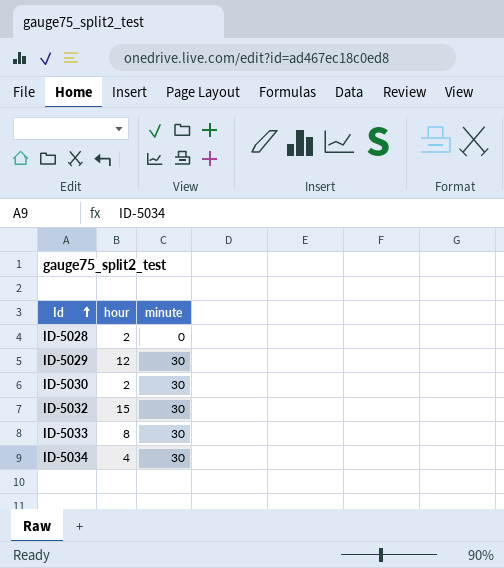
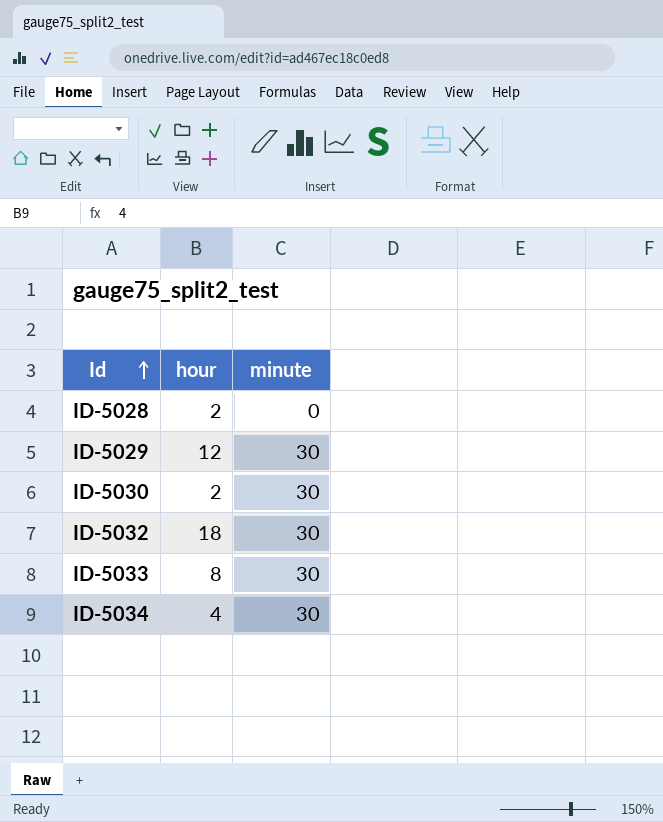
ID-5032 | hour: 15 -> 18

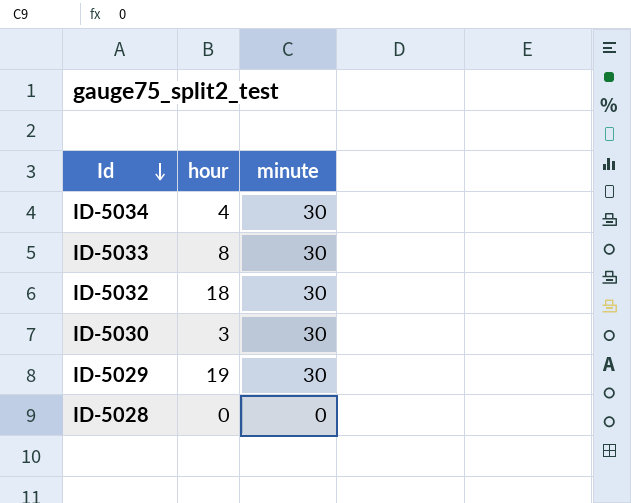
row order: Id ascending -> Id descending
ID-5030 | hour: 2 -> 3
ID-5029 | hour: 12 -> 19
ID-5028 | hour: 2 -> 0

